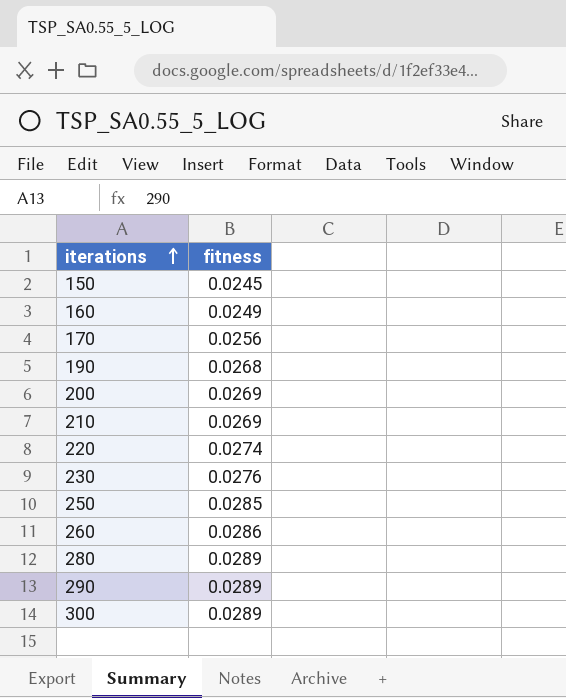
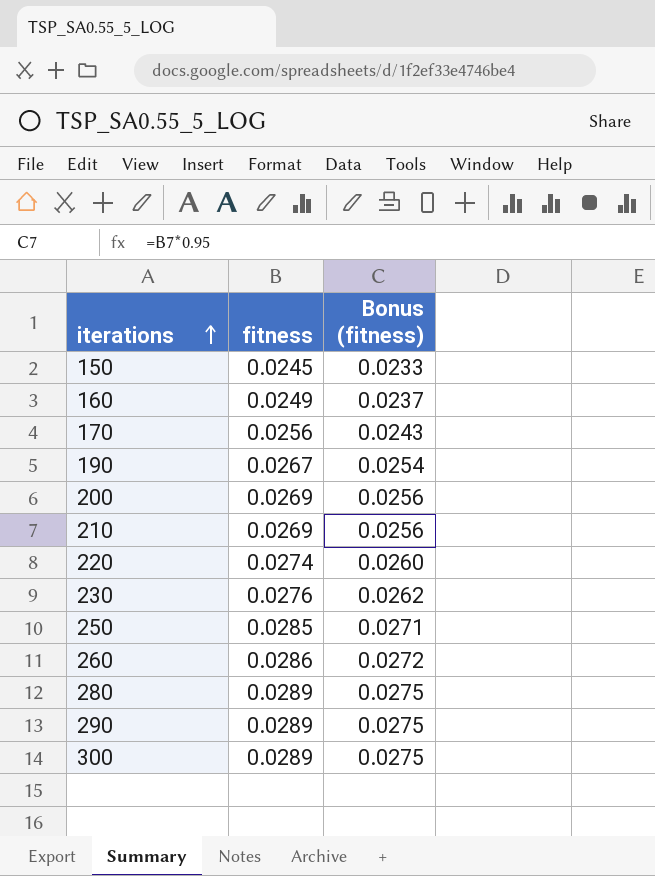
column Bonus (fitness) | formula: none -> [fitness] * 0.95
190 | fitness: 0.0268 -> 0.0267

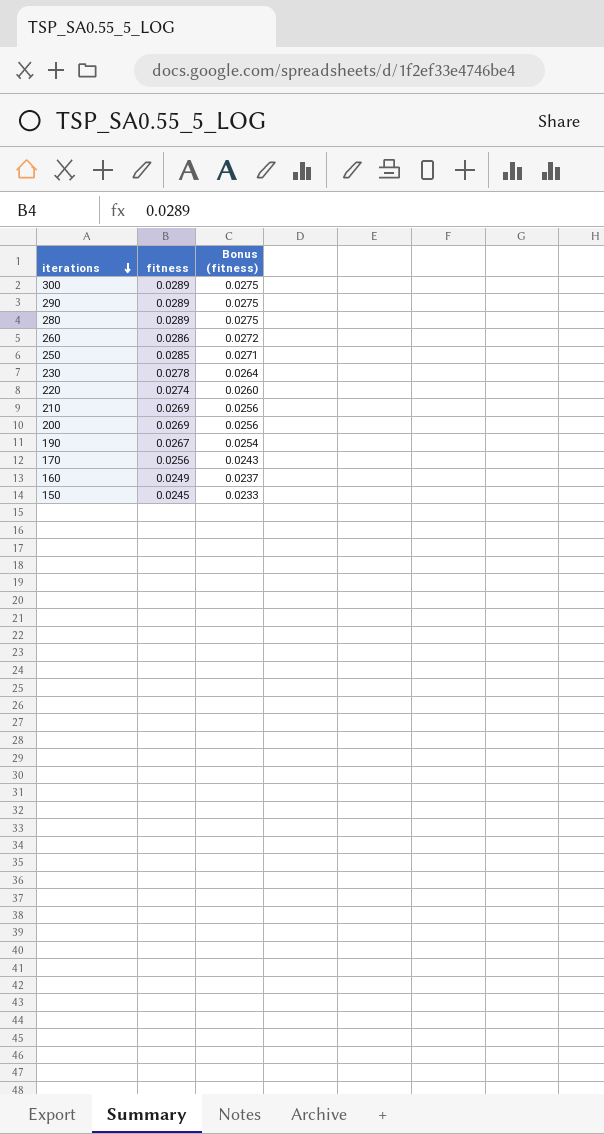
row order: iterations ascending -> iterations descending
230 | fitness: 0.0276 -> 0.0278
230 | Bonus (fitness): 0.0262 -> 0.0264

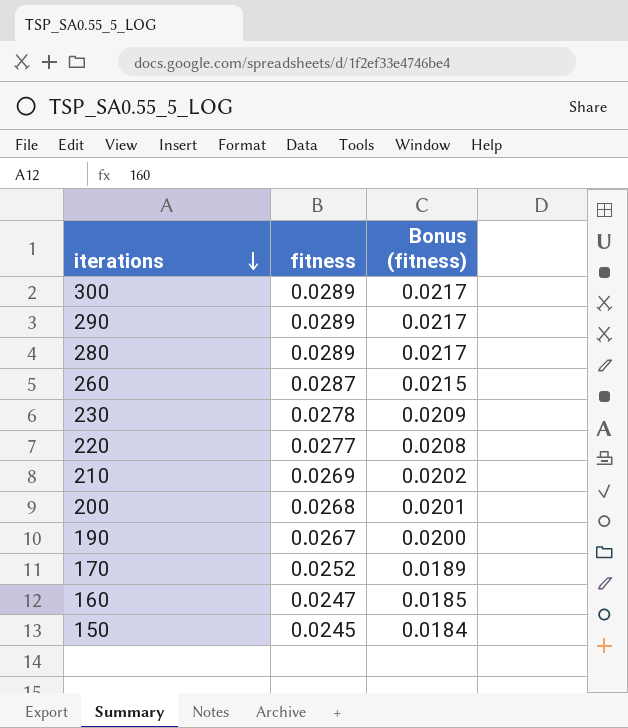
column Bonus (fitness) | formula: [fitness] * 0.95 -> [fitness] * 0.75
row 250: 0.0285 | 0.0271 -> none
260 | fitness: 0.0286 -> 0.0287
220 | fitness: 0.0274 -> 0.0277
200 | fitness: 0.0269 -> 0.0268
170 | fitness: 0.0256 -> 0.0252
160 | fitness: 0.0249 -> 0.0247

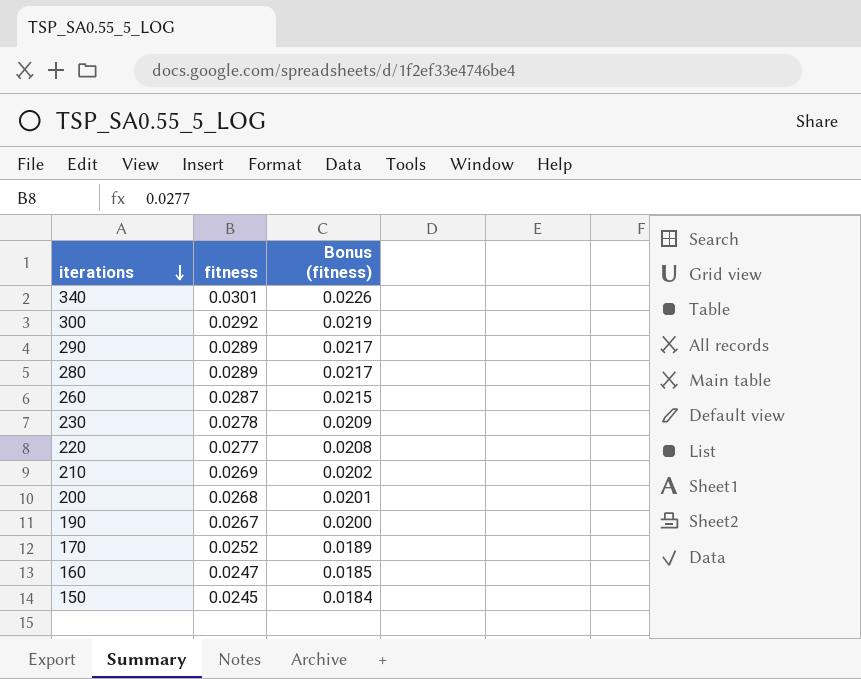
row 340: none -> 0.0301 | 0.0226
300 | fitness: 0.0289 -> 0.0292
300 | Bonus (fitness): 0.0217 -> 0.0219

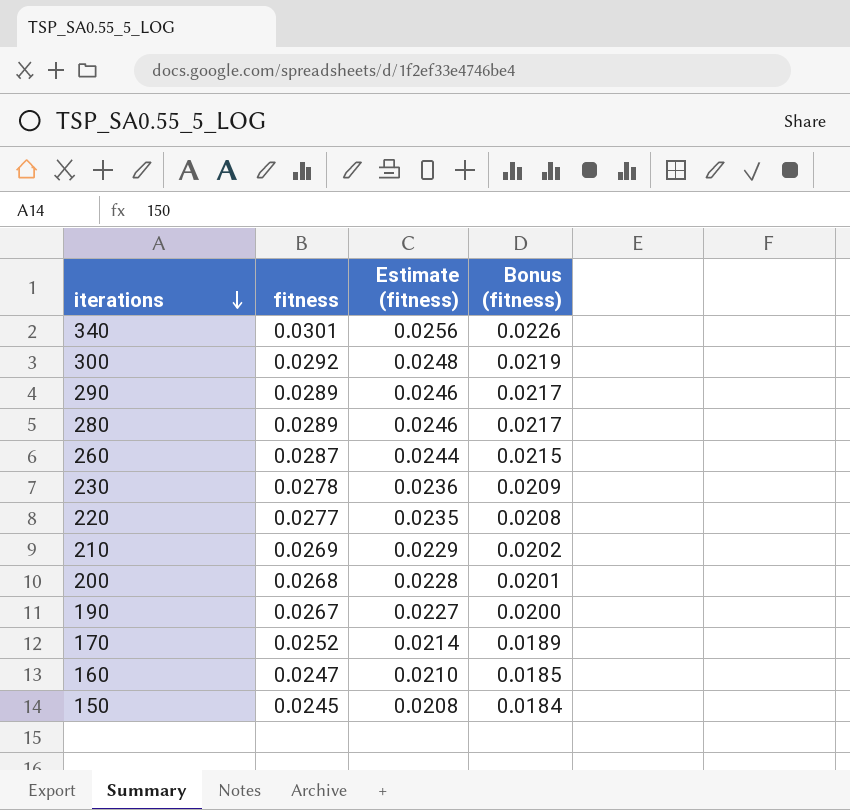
column Estimate (fitness) | formula: none -> [fitness] * 0.85

